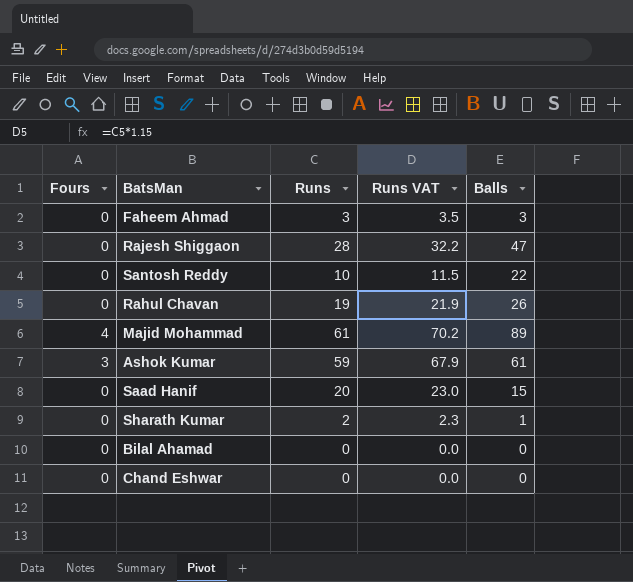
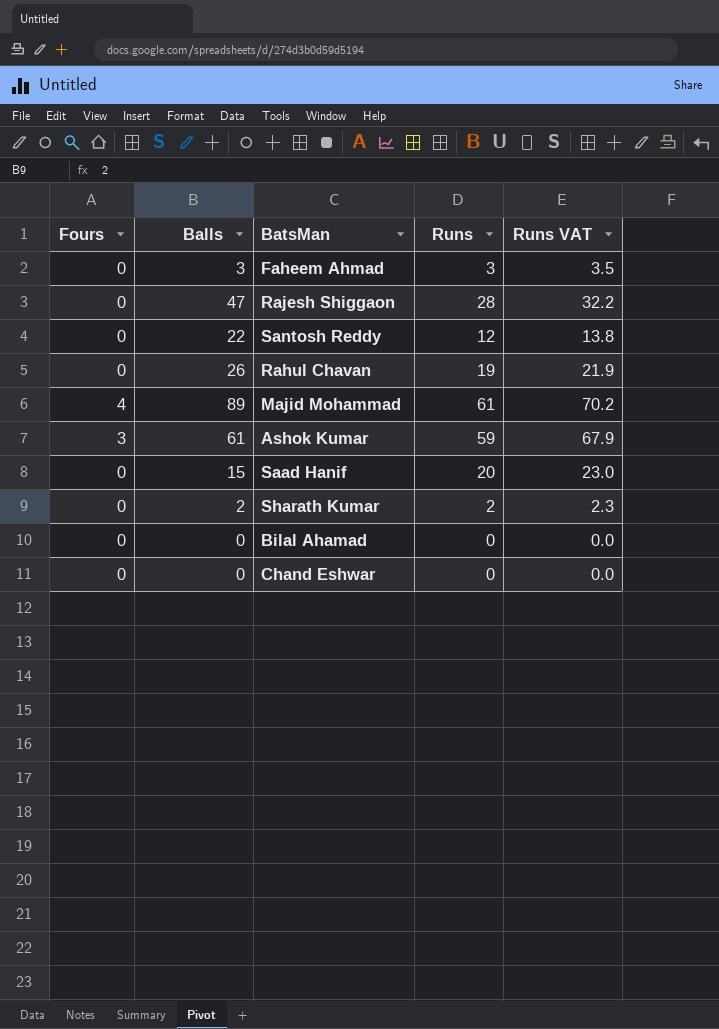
column Balls | position: 5 -> 2
Santosh Reddy | Runs: 10 -> 12
Santosh Reddy | Runs VAT: 11.5 -> 13.8
Sharath Kumar | Balls: 1 -> 2

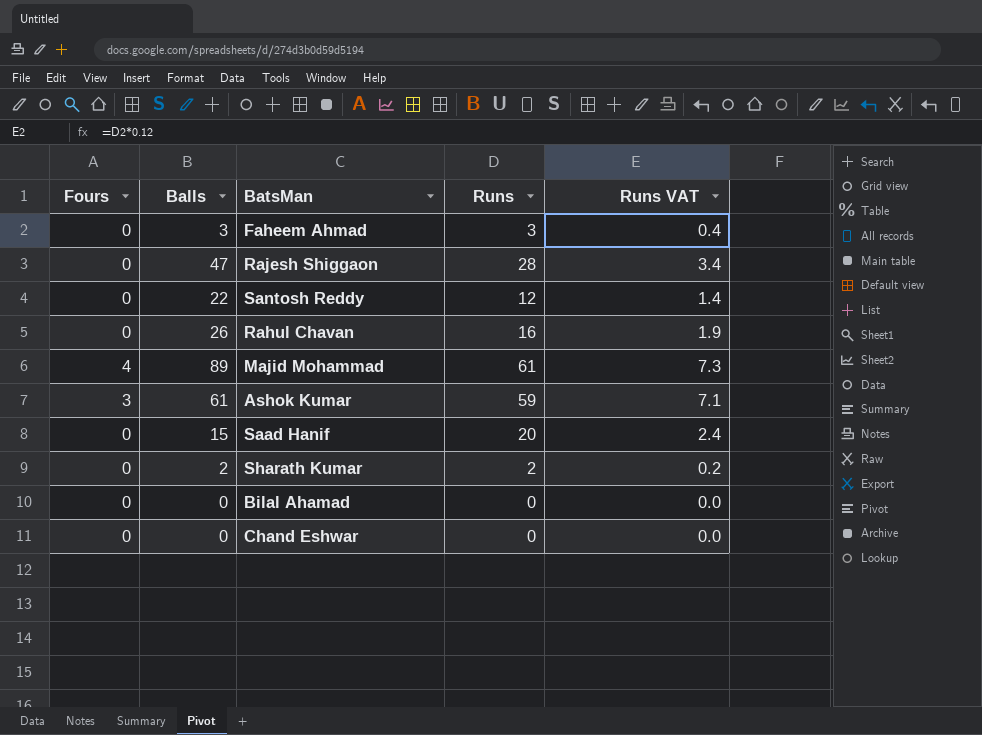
column Runs VAT | formula: [Runs] * 1.15 -> [Runs] * 0.12
Rahul Chavan | Runs: 19 -> 16

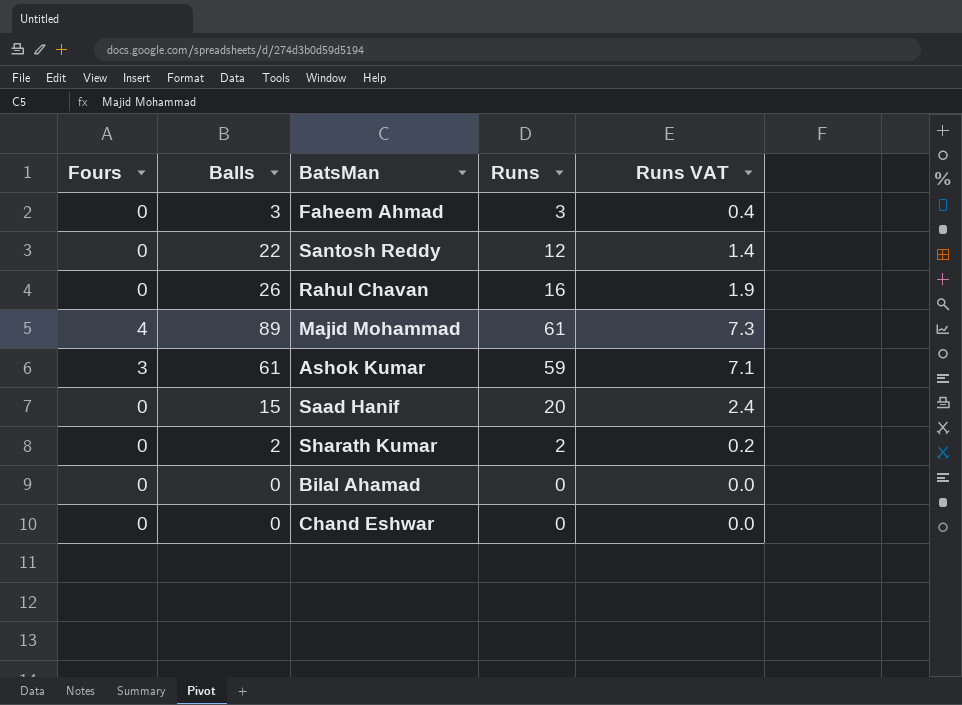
row Rajesh Shiggaon: 0 | 47 | 28 | 3.4 -> none

